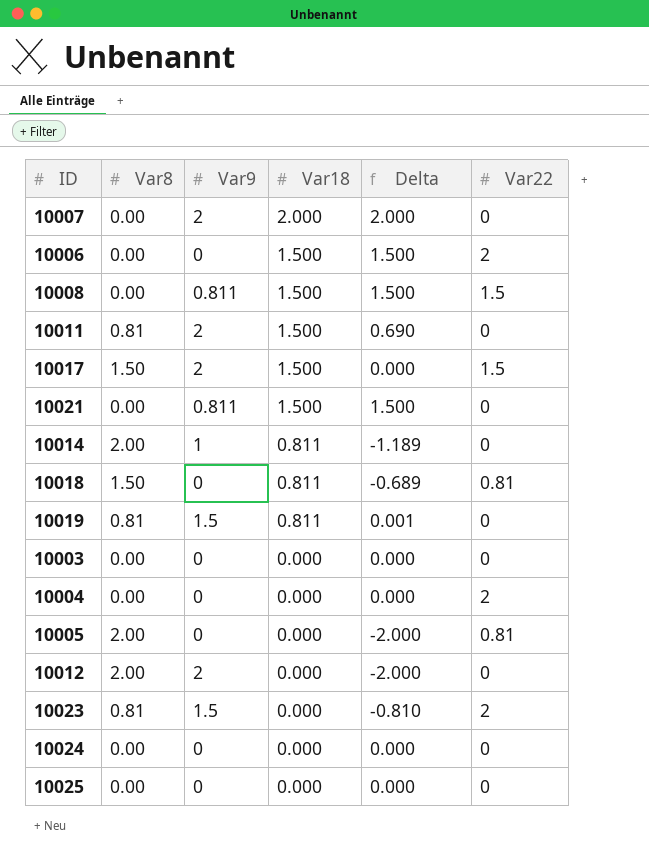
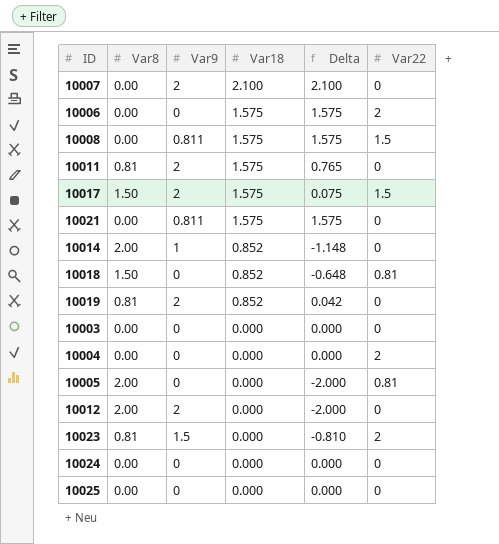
10007 | Var18: 2.000 -> 2.100
10007 | Delta: 2.000 -> 2.100
10006 | Var18: 1.500 -> 1.575
10006 | Delta: 1.500 -> 1.575
10008 | Var18: 1.500 -> 1.575
10008 | Delta: 1.500 -> 1.575
10011 | Var18: 1.500 -> 1.575
10011 | Delta: 0.690 -> 0.765
10017 | Var18: 1.500 -> 1.575
10017 | Delta: 0.000 -> 0.075
10021 | Var18: 1.500 -> 1.575
10021 | Delta: 1.500 -> 1.575
10014 | Var18: 0.811 -> 0.852
10014 | Delta: -1.189 -> -1.148
10018 | Var18: 0.811 -> 0.852
10018 | Delta: -0.689 -> -0.648
10019 | Var9: 1.5 -> 2
10019 | Var18: 0.811 -> 0.852
10019 | Delta: 0.001 -> 0.042

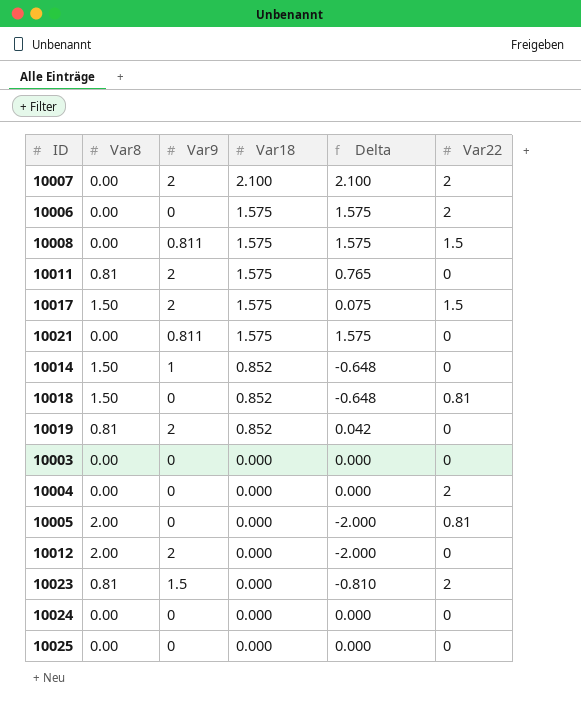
10007 | Var22: 0 -> 2
10014 | Var8: 2.00 -> 1.50
10014 | Delta: -1.148 -> -0.648

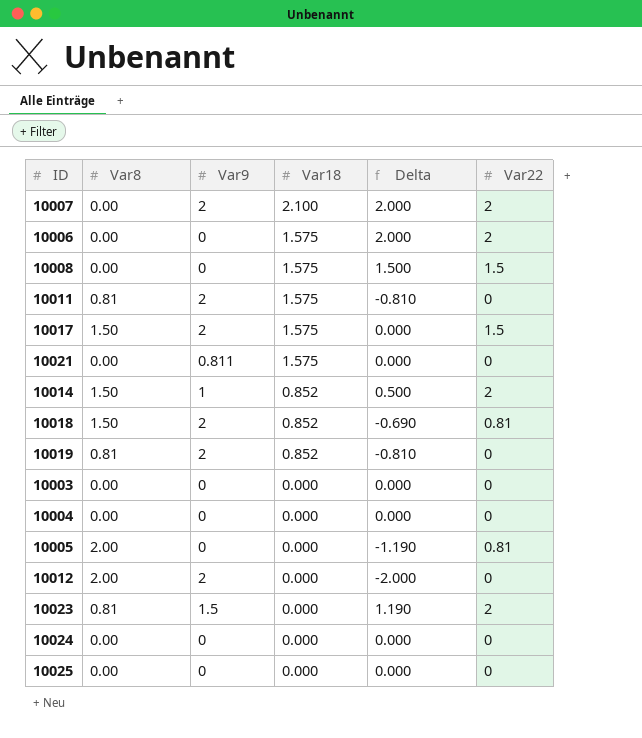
column Delta | formula: [Var18] - [Var8] -> [Var22] - [Var8]
10008 | Var9: 0.811 -> 0
10014 | Var22: 0 -> 2
10018 | Var9: 0 -> 2
10004 | Var22: 2 -> 0

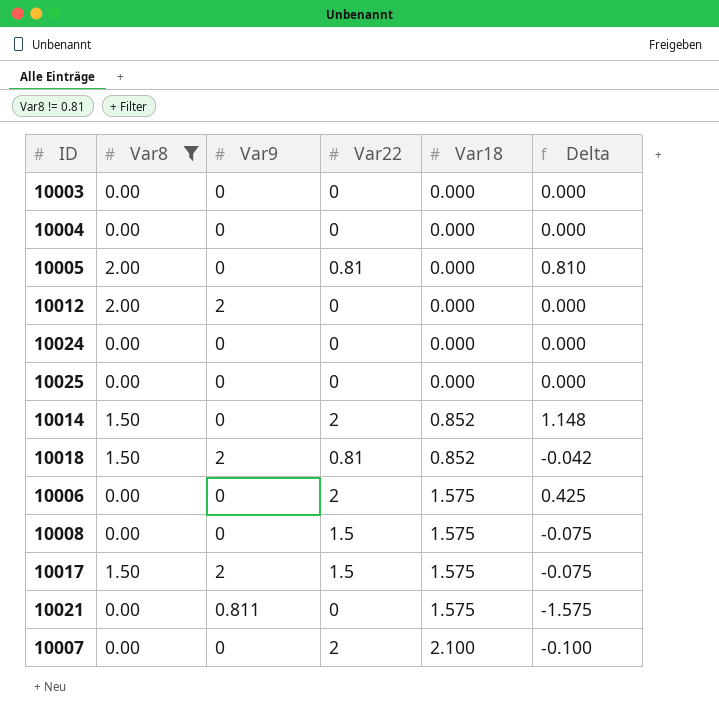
filter: none -> Var8 != 0.81
row order: Var18 descending -> Var18 ascending
column Var22 | position: 6 -> 4
column Delta | formula: [Var22] - [Var8] -> [Var22] - [Var18]
10014 | Var9: 1 -> 0
10007 | Var9: 2 -> 0

